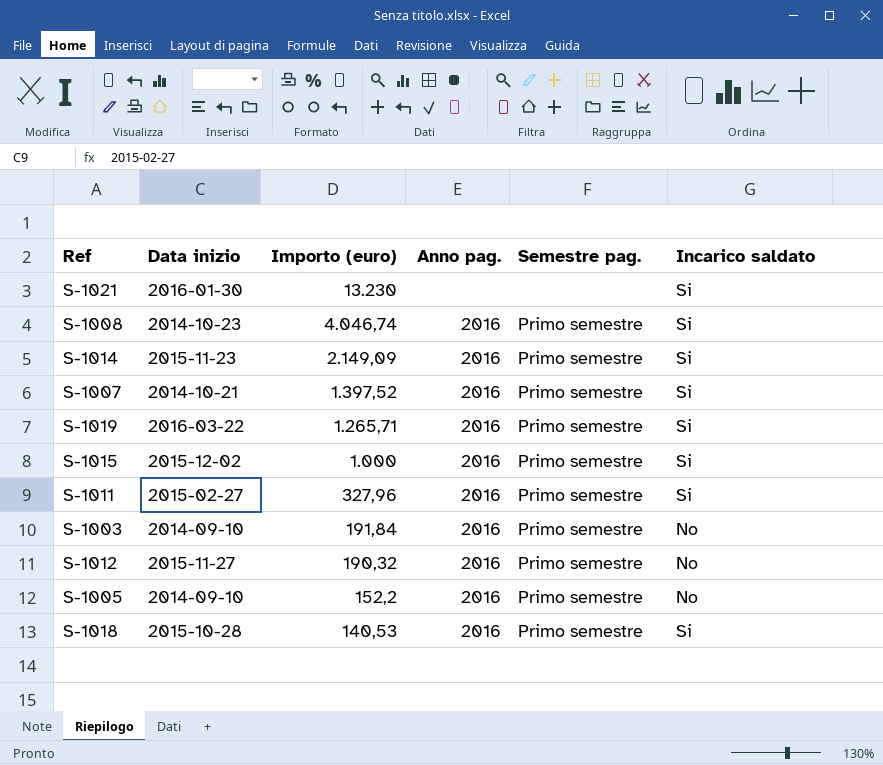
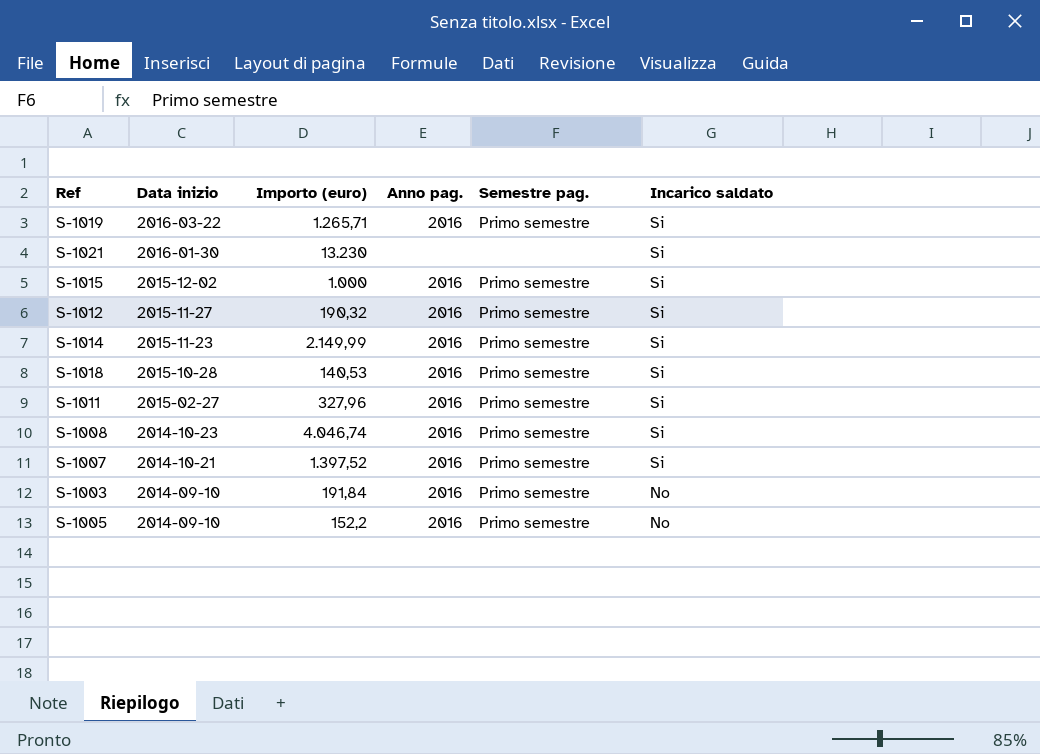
row order: Importo (euro) descending -> Data inizio descending
S-1012 | Incarico saldato: No -> Si
S-1014 | Importo (euro): 2.149,09 -> 2.149,99

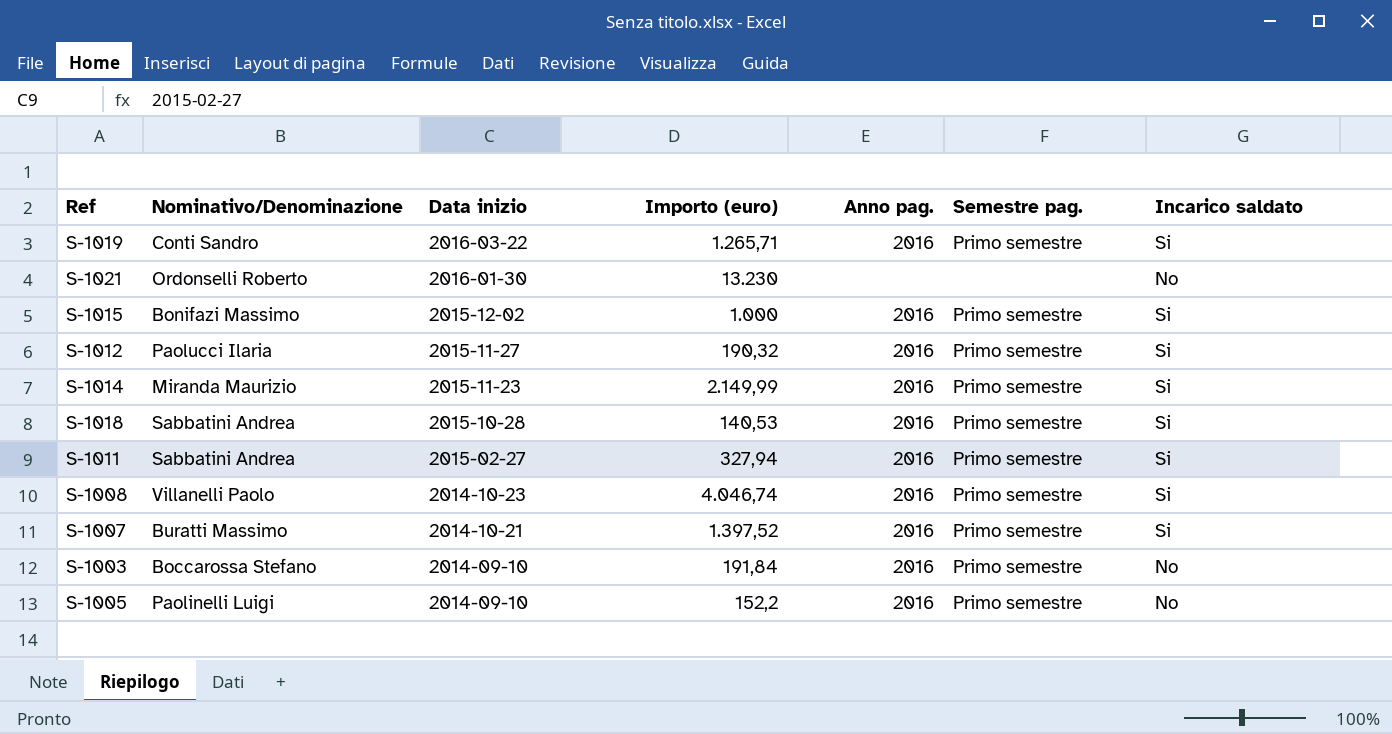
column Nominativo/Denominazione | position: none -> 2
S-1021 | Incarico saldato: Si -> No
S-1011 | Importo (euro): 327,96 -> 327,94

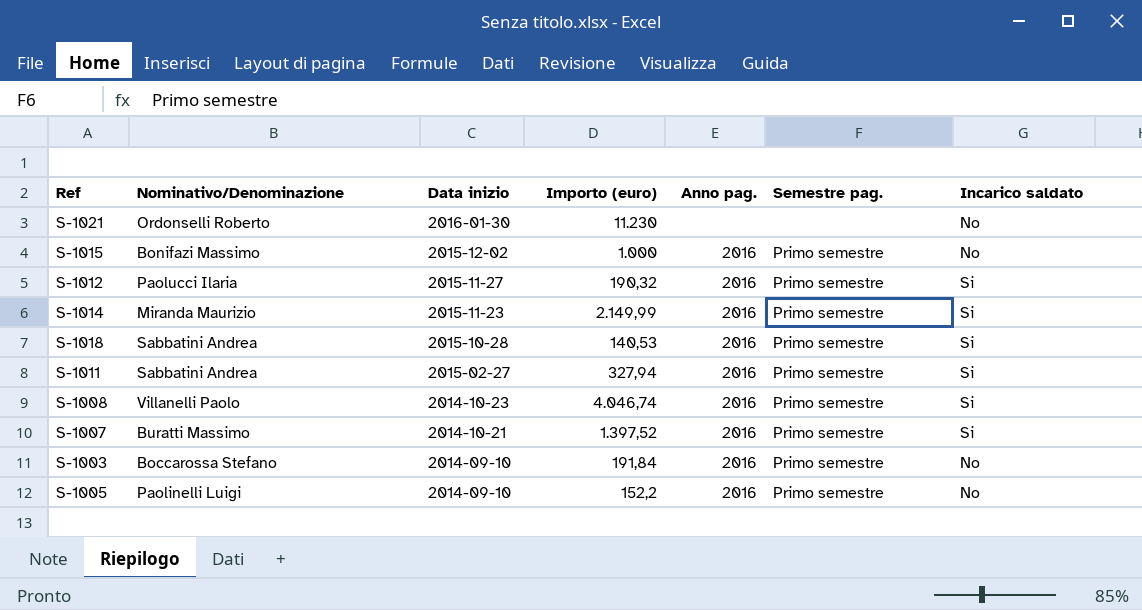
row S-1019: Conti Sandro | 2016-03-22 | 1.265,71 | 2016 | Primo semestre | Si -> none
S-1021 | Importo (euro): 13.230 -> 11.230
S-1015 | Incarico saldato: Si -> No

